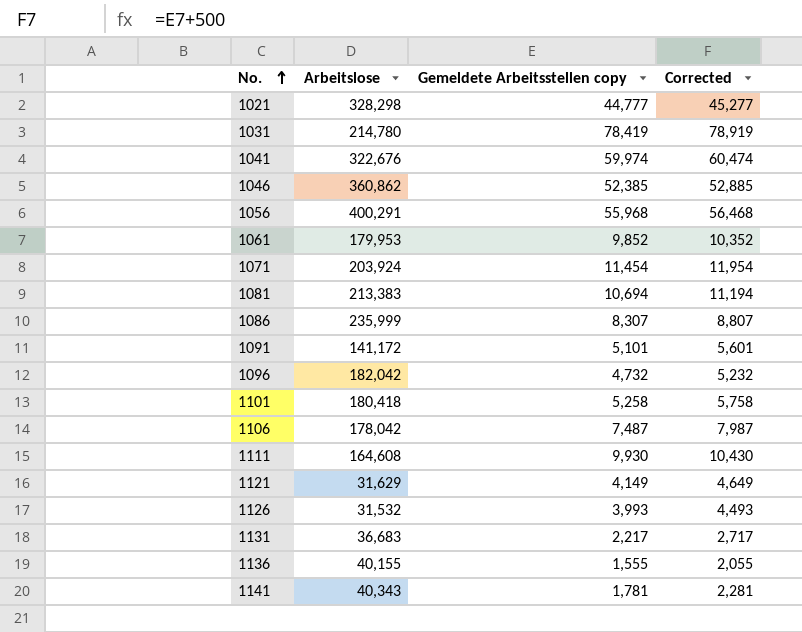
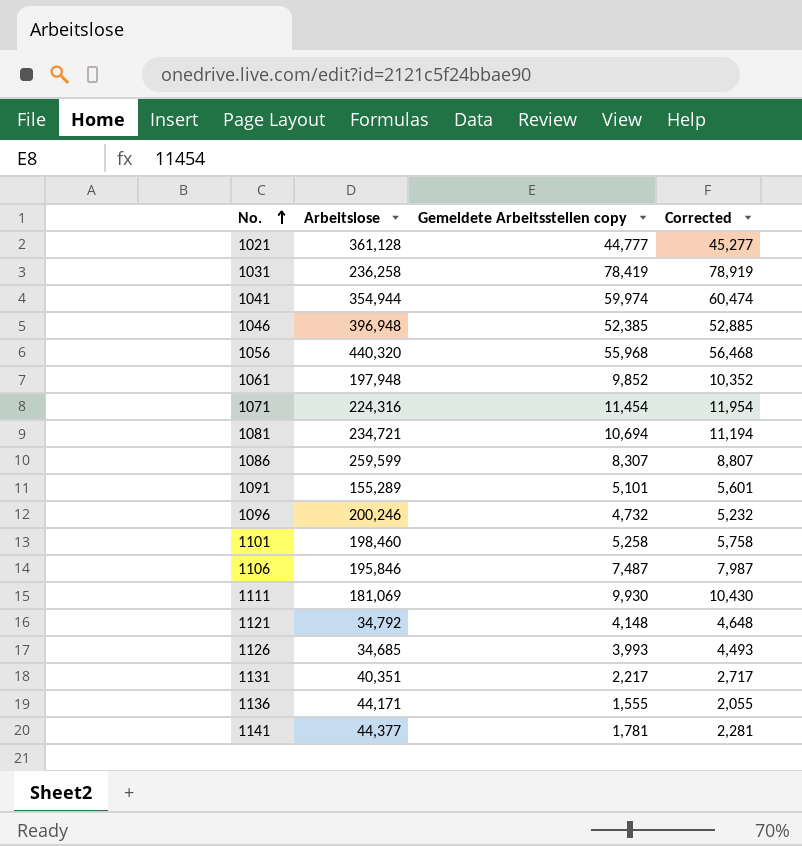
1021 | Arbeitslose: 328,298 -> 361,128
1031 | Arbeitslose: 214,780 -> 236,258
1041 | Arbeitslose: 322,676 -> 354,944
1046 | Arbeitslose: 360,862 -> 396,948
1056 | Arbeitslose: 400,291 -> 440,320
1061 | Arbeitslose: 179,953 -> 197,948
1071 | Arbeitslose: 203,924 -> 224,316
1081 | Arbeitslose: 213,383 -> 234,721
1086 | Arbeitslose: 235,999 -> 259,599
1091 | Arbeitslose: 141,172 -> 155,289
1096 | Arbeitslose: 182,042 -> 200,246
1101 | Arbeitslose: 180,418 -> 198,460
1106 | Arbeitslose: 178,042 -> 195,846
1111 | Arbeitslose: 164,608 -> 181,069
1121 | Arbeitslose: 31,629 -> 34,792
1121 | Gemeldete Arbeitsstellen copy: 4,149 -> 4,148
1121 | Corrected: 4,649 -> 4,648
1126 | Arbeitslose: 31,532 -> 34,685
1131 | Arbeitslose: 36,683 -> 40,351
1136 | Arbeitslose: 40,155 -> 44,171
1141 | Arbeitslose: 40,343 -> 44,377

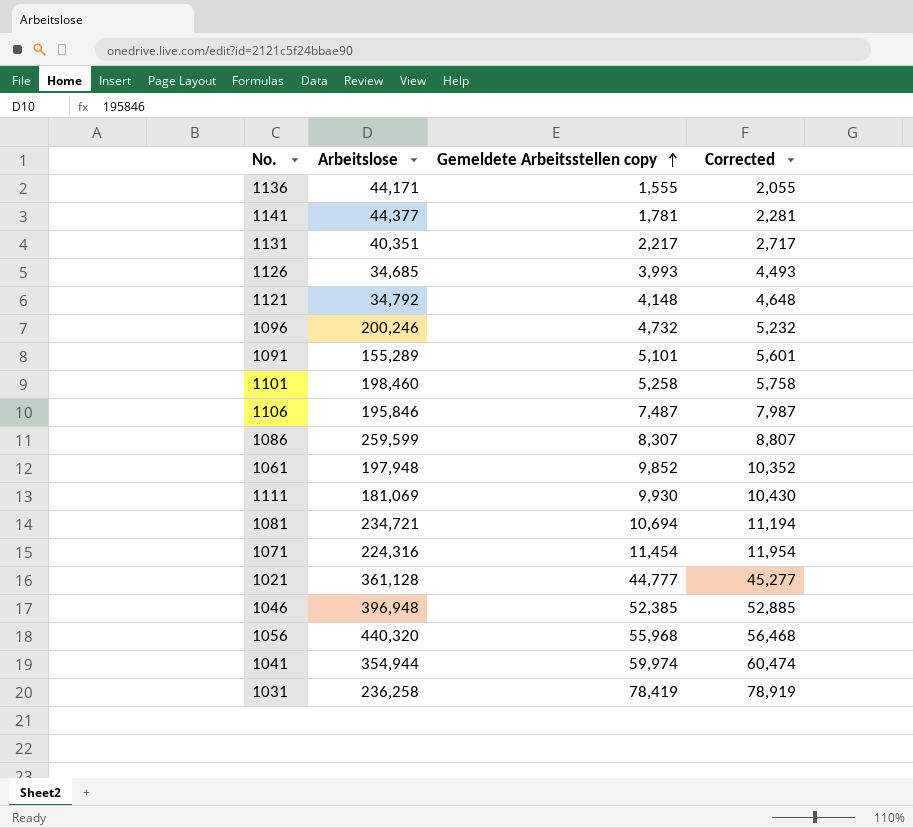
row order: No. ascending -> Gemeldete Arbeitsstellen copy ascending

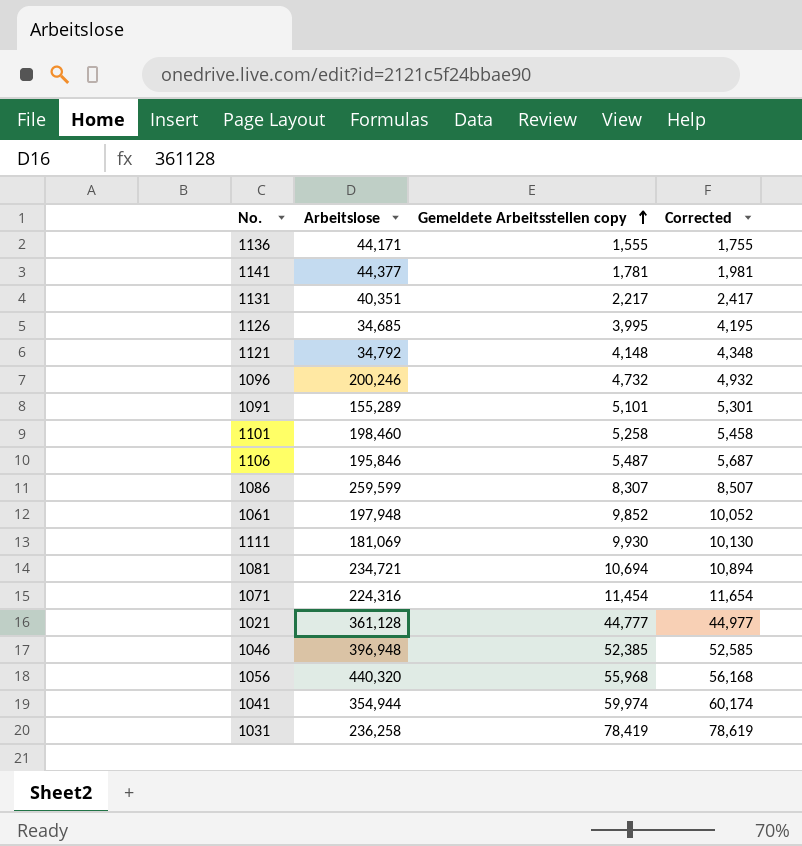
column Corrected | formula: [Gemeldete Arbeitsstellen copy] + 500 -> [Gemeldete Arbeitsstellen copy] + 200
1126 | Gemeldete Arbeitsstellen copy: 3,993 -> 3,995
1106 | Gemeldete Arbeitsstellen copy: 7,487 -> 5,487

